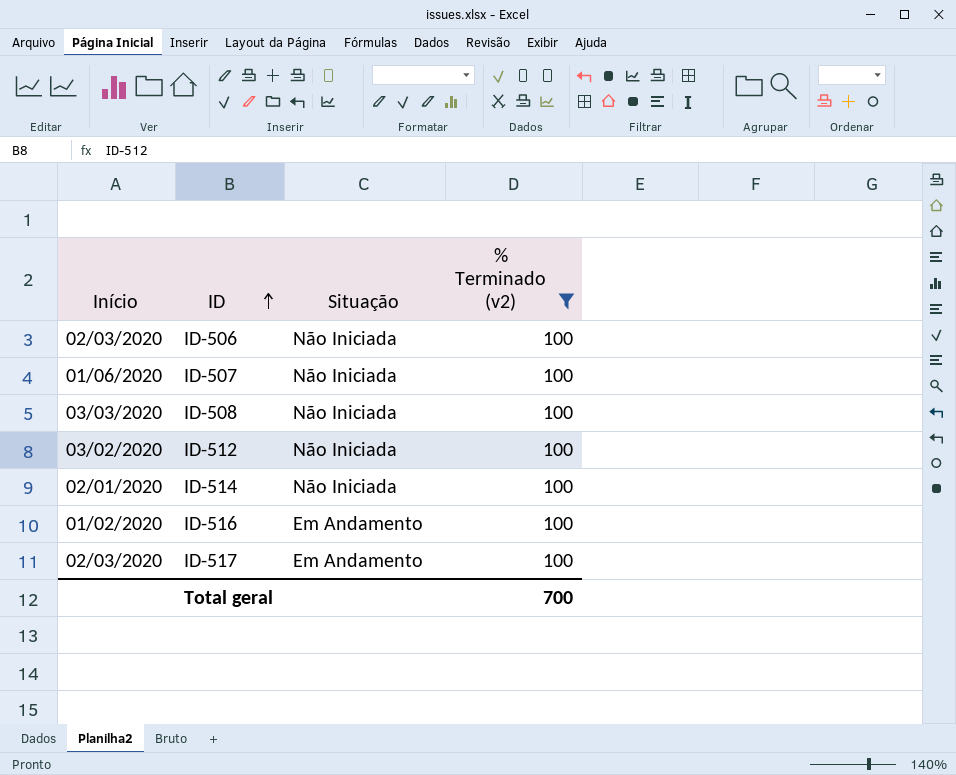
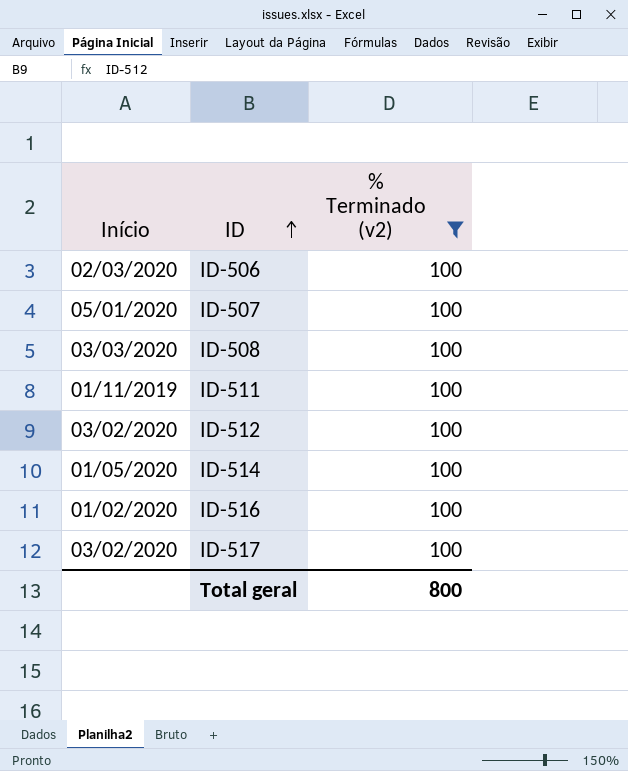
column Situação | position: 3 -> none
ID-507 | Início: 01/06/2020 -> 05/01/2020
row ID-511: none -> 01/11/2019 | 100
ID-514 | Início: 02/01/2020 -> 01/05/2020
ID-517 | Início: 02/03/2020 -> 03/02/2020
Total geral | % Terminado (v2): 700 -> 800

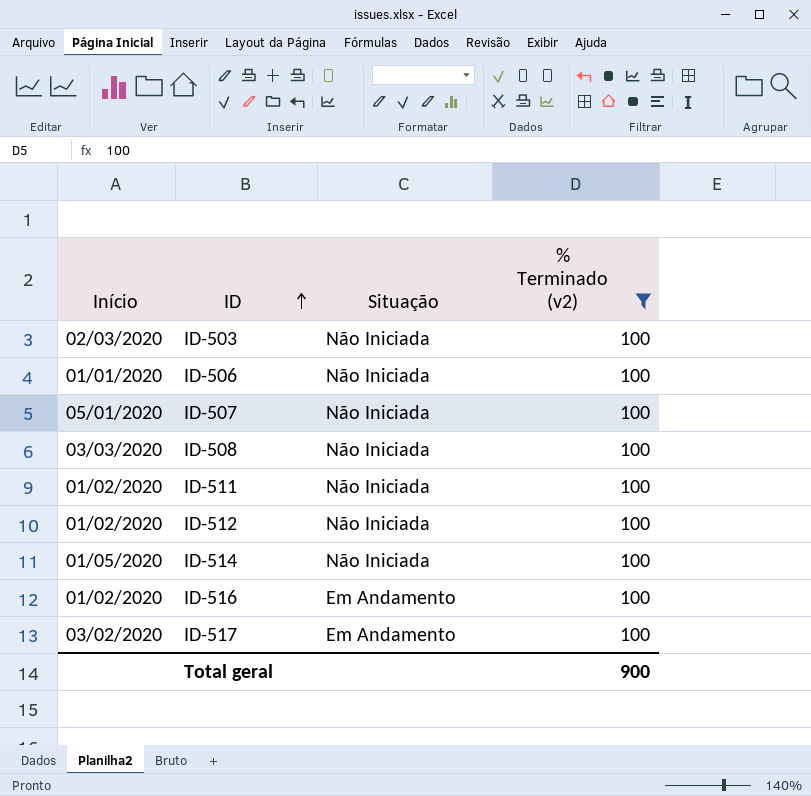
column Situação | position: none -> 3
row ID-503: none -> 02/03/2020 | Não Iniciada | 100
ID-506 | Início: 02/03/2020 -> 01/01/2020
ID-511 | Início: 01/11/2019 -> 01/02/2020
ID-512 | Início: 03/02/2020 -> 01/02/2020
Total geral | % Terminado (v2): 800 -> 900

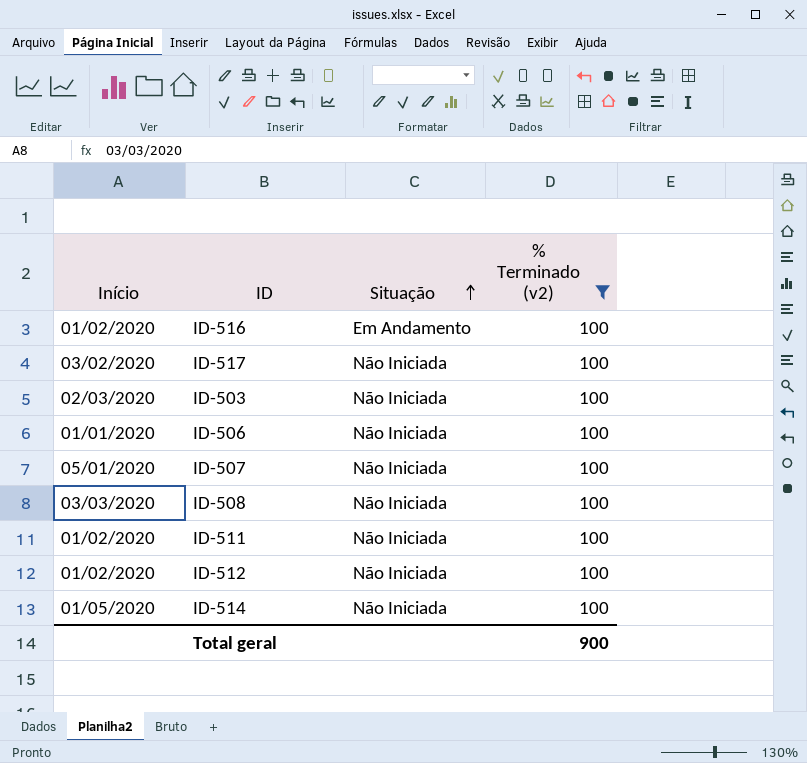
row order: ID ascending -> Situação ascending
ID-517 | Situação: Em Andamento -> Não Iniciada

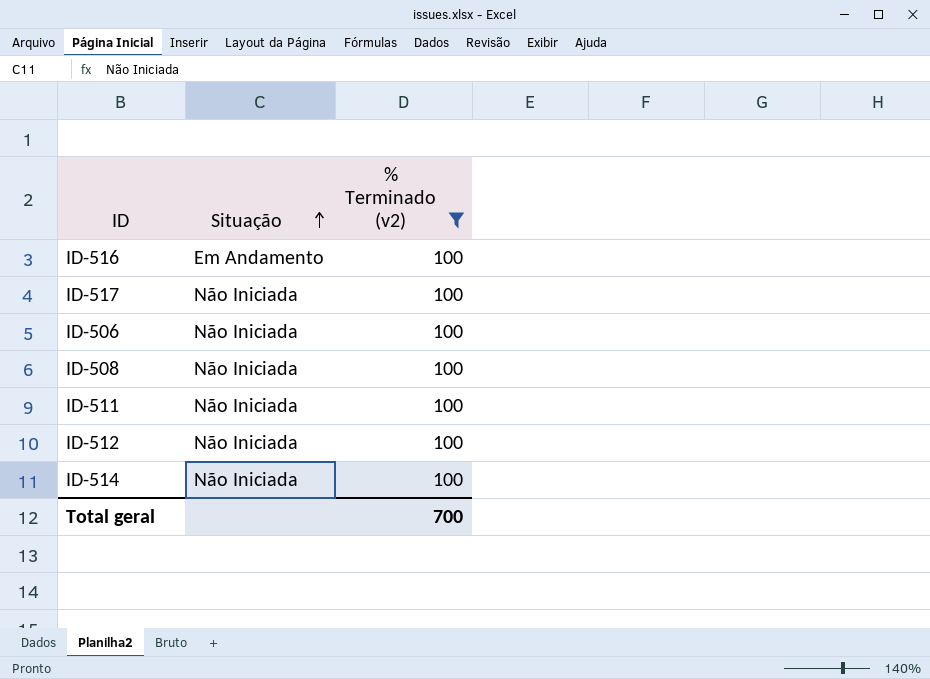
column Início | position: 1 -> none
row ID-503: 02/03/2020 | Não Iniciada | 100 -> none
row ID-507: 05/01/2020 | Não Iniciada | 100 -> none
Total geral | % Terminado (v2): 900 -> 700

